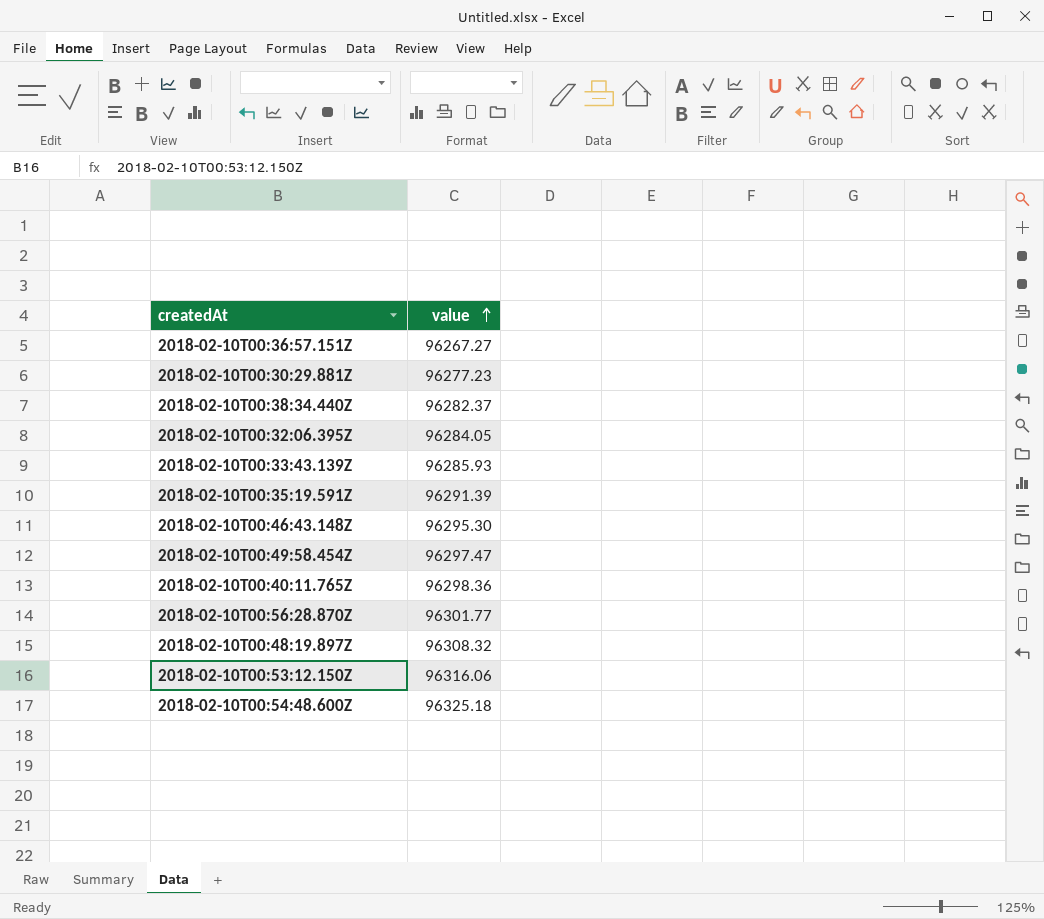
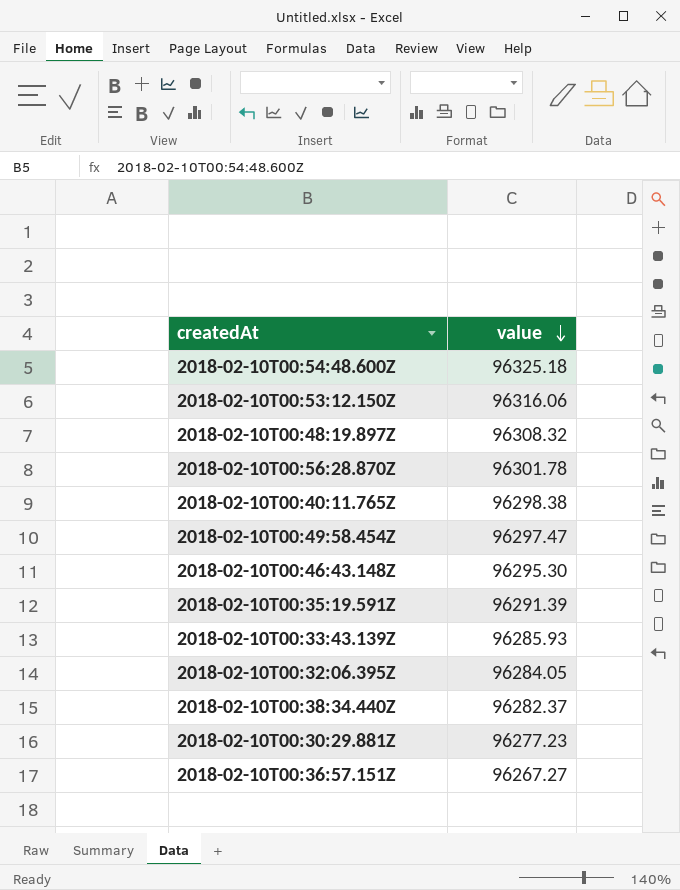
row order: value ascending -> value descending
2018-02-10T00:56:28.870Z | value: 96301.77 -> 96301.78
2018-02-10T00:40:11.765Z | value: 96298.36 -> 96298.38

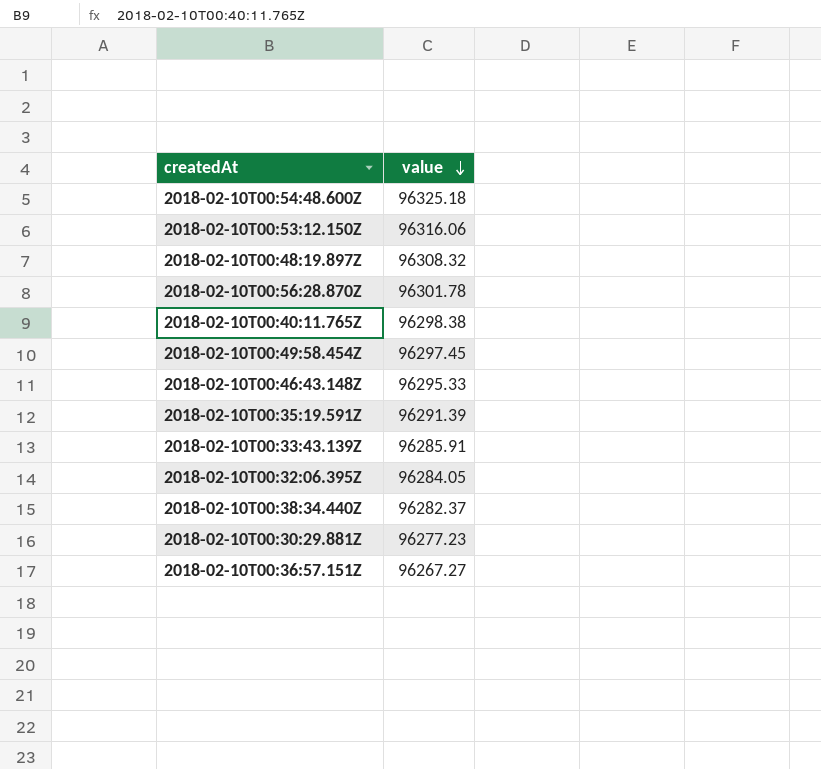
2018-02-10T00:49:58.454Z | value: 96297.47 -> 96297.45
2018-02-10T00:46:43.148Z | value: 96295.30 -> 96295.33
2018-02-10T00:33:43.139Z | value: 96285.93 -> 96285.91

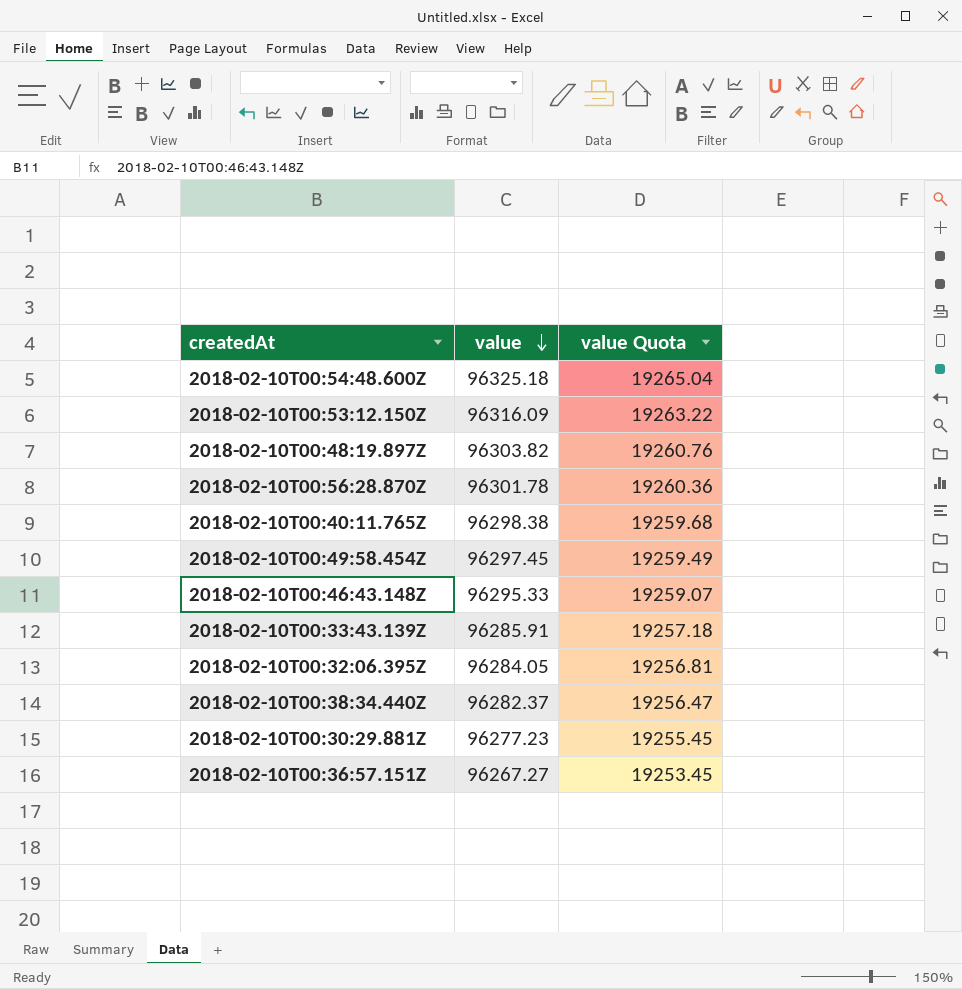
column value Quota | formula: none -> [value] * 0.2
row 2018-02-10T00:35:19.591Z: 96291.39 -> none
2018-02-10T00:53:12.150Z | value: 96316.06 -> 96316.09
2018-02-10T00:48:19.897Z | value: 96308.32 -> 96303.82

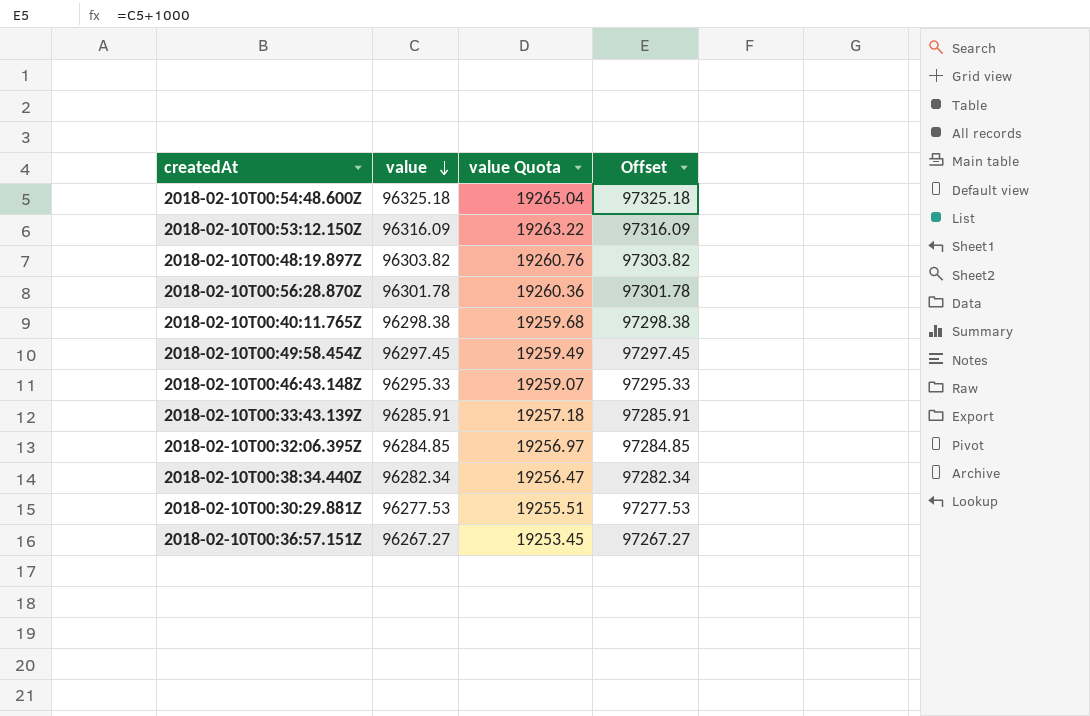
column Offset | formula: none -> [value] + 1000
2018-02-10T00:32:06.395Z | value: 96284.05 -> 96284.85
2018-02-10T00:32:06.395Z | value Quota: 19256.81 -> 19256.97
2018-02-10T00:38:34.440Z | value: 96282.37 -> 96282.34
2018-02-10T00:30:29.881Z | value: 96277.23 -> 96277.53
2018-02-10T00:30:29.881Z | value Quota: 19255.45 -> 19255.51

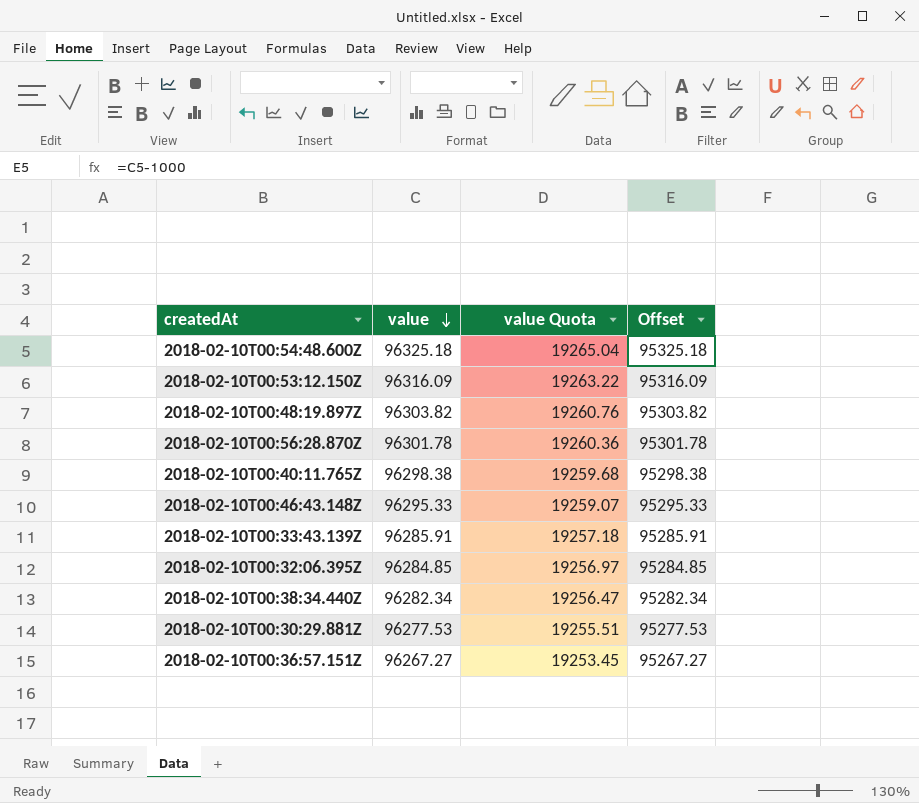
column Offset | formula: [value] + 1000 -> [value] - 1000
row 2018-02-10T00:49:58.454Z: 96297.45 | 19259.49 | 97297.45 -> none

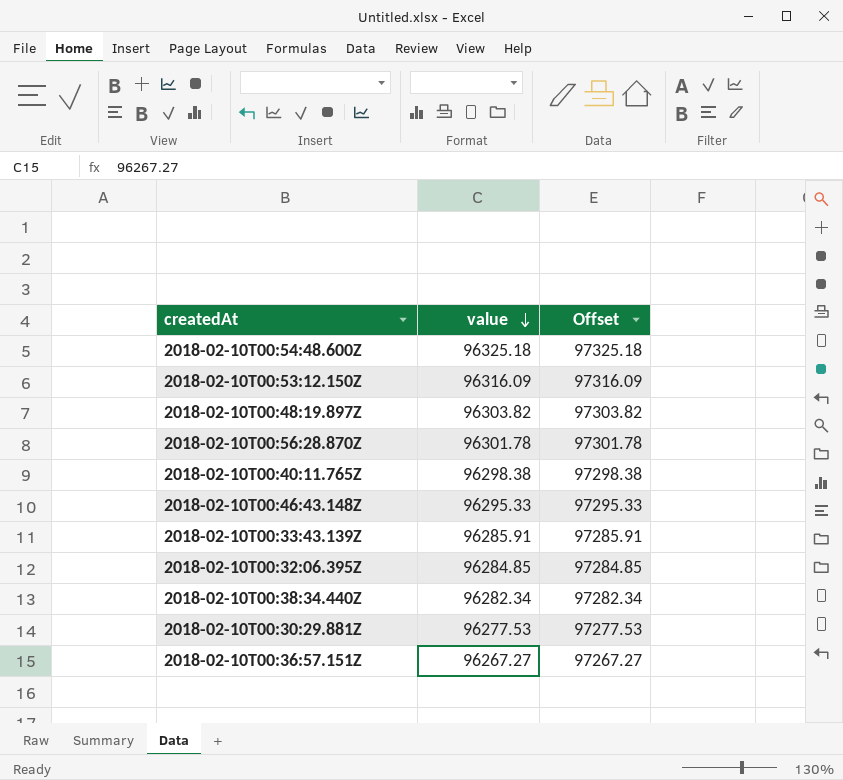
column value Quota | formula: [value] * 0.2 -> none
column Offset | formula: [value] - 1000 -> [value] + 1000

